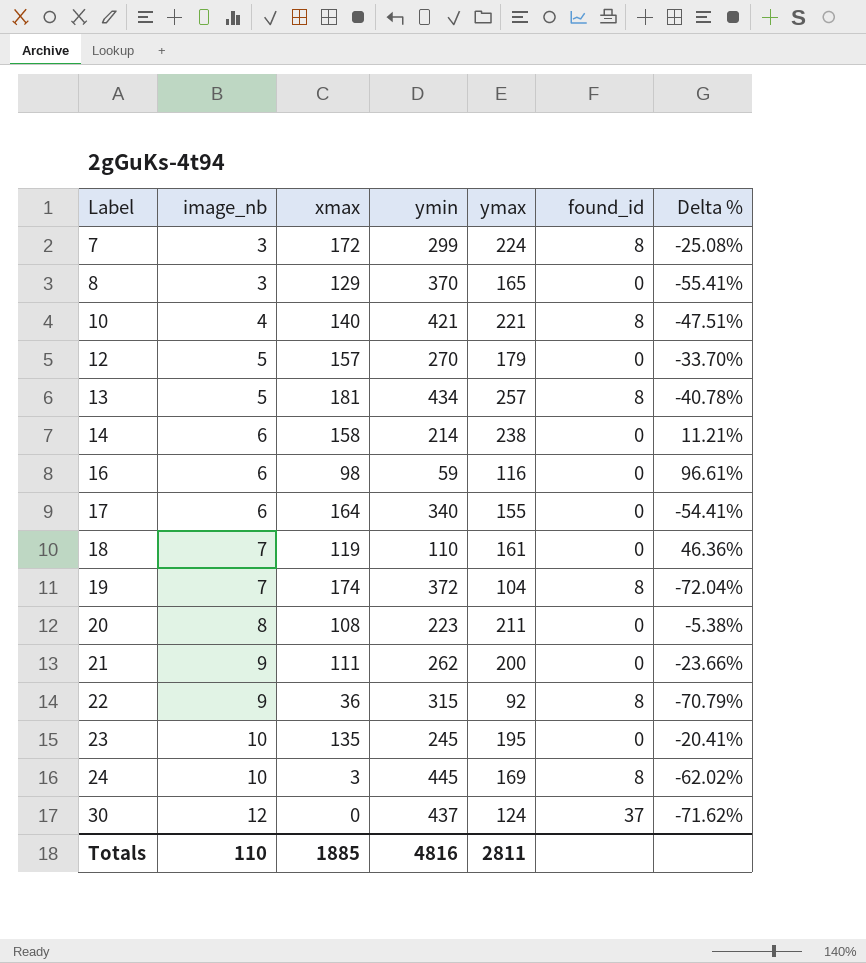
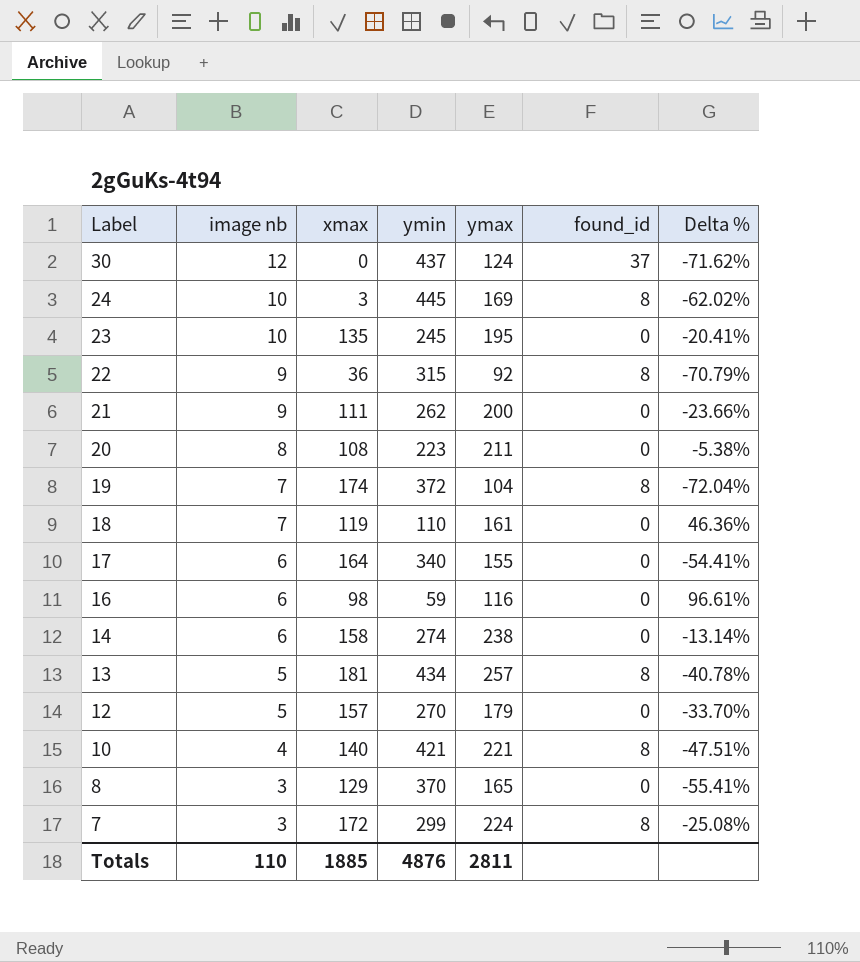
row order: Label ascending -> Label descending
column name: image_nb -> image nb
14 | ymin: 214 -> 274
14 | Delta %: 11.21% -> -13.14%
Totals | ymin: 4816 -> 4876

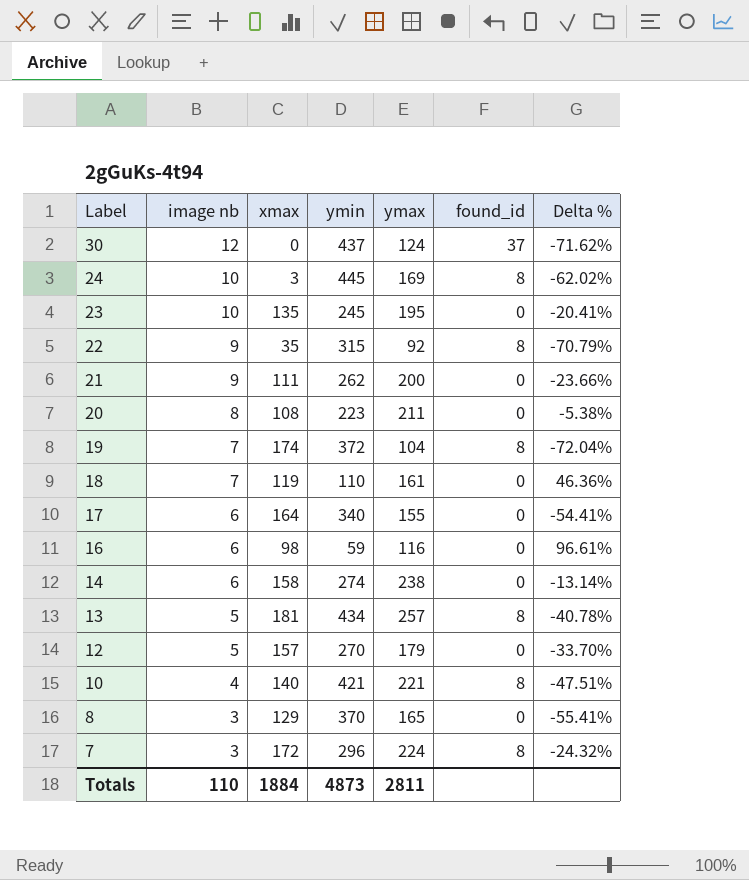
22 | xmax: 36 -> 35
7 | ymin: 299 -> 296
7 | Delta %: -25.08% -> -24.32%
Totals | xmax: 1885 -> 1884
Totals | ymin: 4876 -> 4873

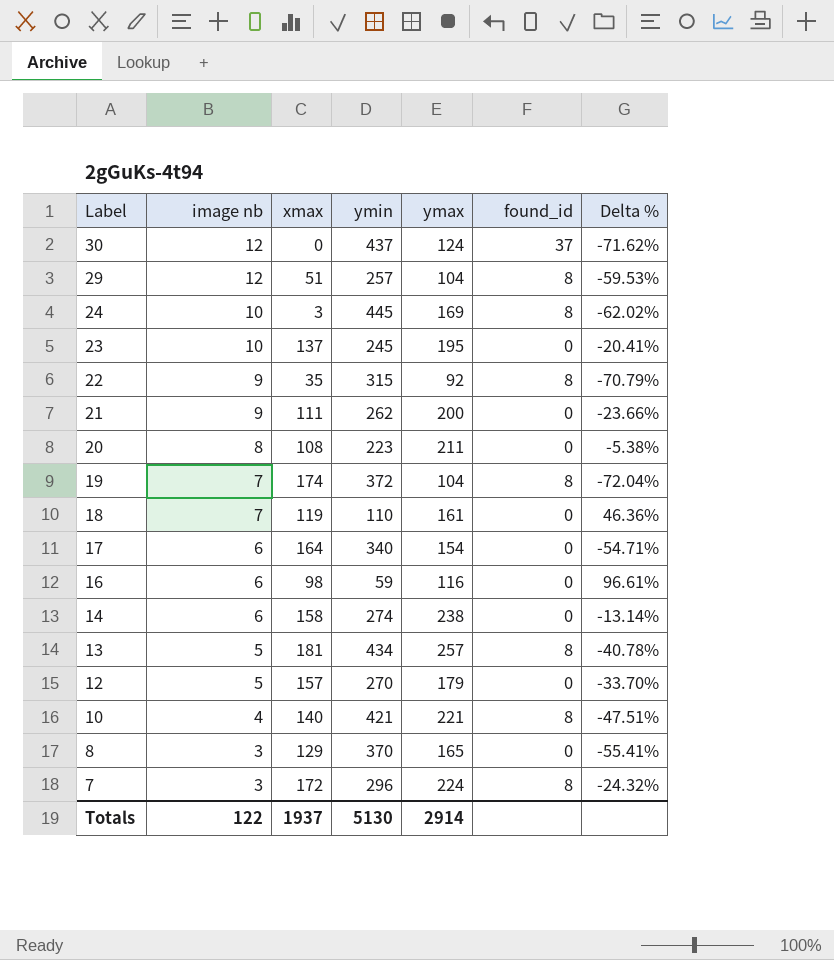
row 29: none -> 12 | 51 | 257 | 104 | 8 | -59.53%
23 | xmax: 135 -> 137
17 | ymax: 155 -> 154
17 | Delta %: -54.41% -> -54.71%
Totals | image nb: 110 -> 122
Totals | xmax: 1884 -> 1937
Totals | ymin: 4873 -> 5130
Totals | ymax: 2811 -> 2914

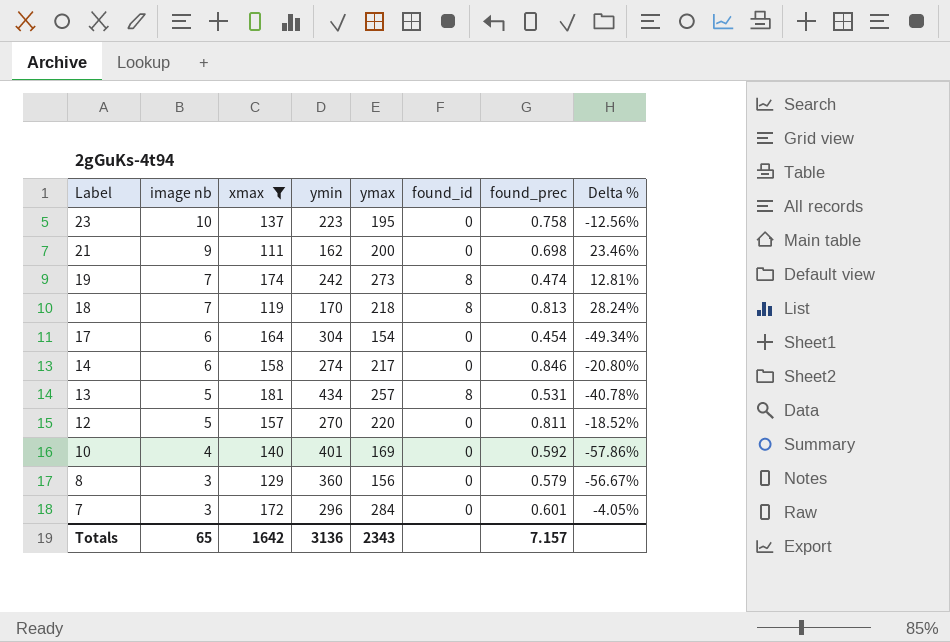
filter: none -> xmax >= 111
column found_prec | position: none -> 7
23 | ymin: 245 -> 223
23 | Delta %: -20.41% -> -12.56%
21 | ymin: 262 -> 162
21 | Delta %: -23.66% -> 23.46%
19 | ymin: 372 -> 242
19 | ymax: 104 -> 273
19 | Delta %: -72.04% -> 12.81%
18 | ymin: 110 -> 170
18 | ymax: 161 -> 218
18 | found_id: 0 -> 8
18 | Delta %: 46.36% -> 28.24%
17 | ymin: 340 -> 304
17 | Delta %: -54.71% -> -49.34%
14 | ymax: 238 -> 217
14 | Delta %: -13.14% -> -20.80%
12 | ymax: 179 -> 220
12 | Delta %: -33.70% -> -18.52%
10 | ymin: 421 -> 401
10 | ymax: 221 -> 169
10 | found_id: 8 -> 0
10 | Delta %: -47.51% -> -57.86%
8 | ymin: 370 -> 360
8 | ymax: 165 -> 156
8 | Delta %: -55.41% -> -56.67%
7 | ymax: 224 -> 284
7 | found_id: 8 -> 0
7 | Delta %: -24.32% -> -4.05%
Totals | image nb: 122 -> 65
Totals | xmax: 1937 -> 1642
Totals | ymin: 5130 -> 3136
Totals | ymax: 2914 -> 2343

